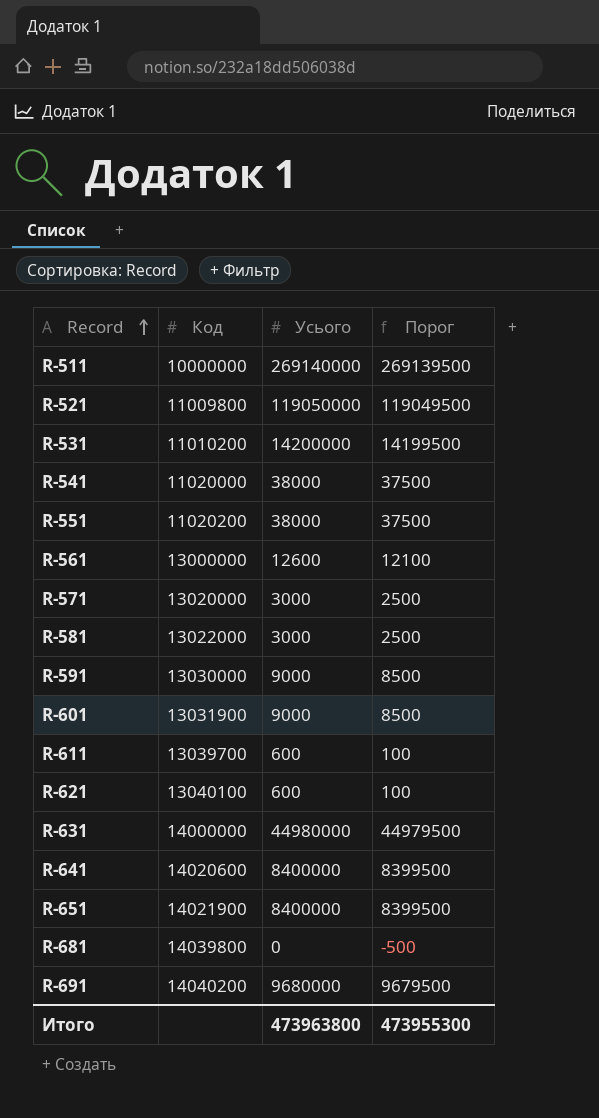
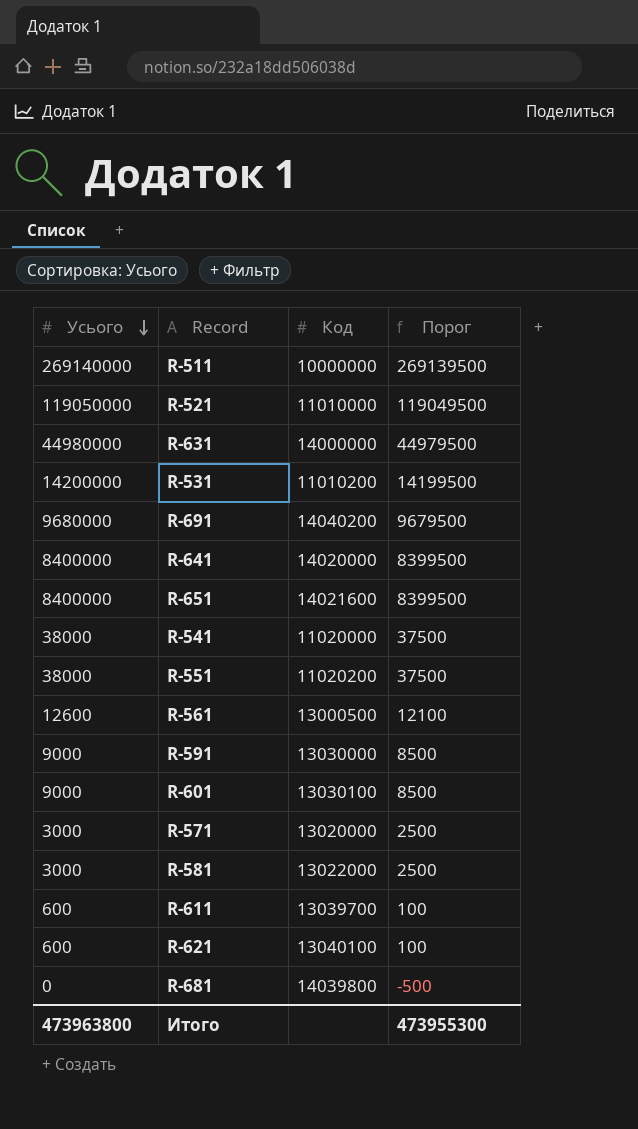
row order: Record ascending -> Усього descending
column Усього | position: 3 -> 1
R-521 | Код: 11009800 -> 11010000
R-641 | Код: 14020600 -> 14020000
R-651 | Код: 14021900 -> 14021600
R-561 | Код: 13000000 -> 13000500
R-601 | Код: 13031900 -> 13030100

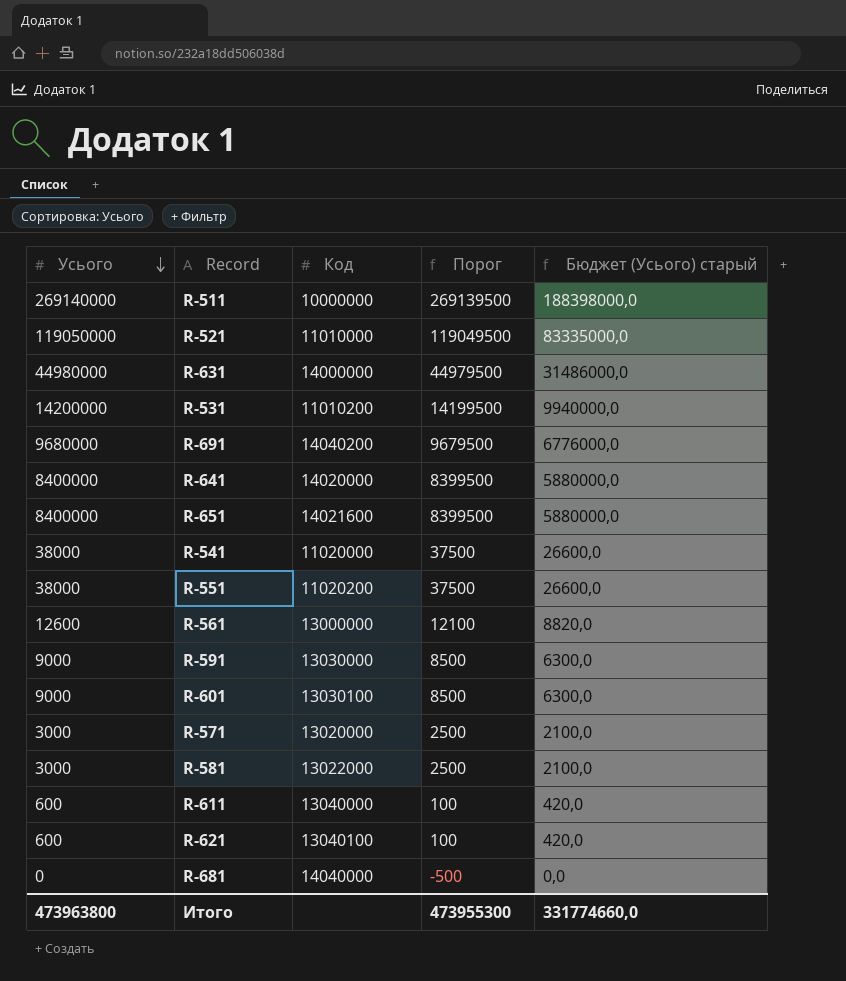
column Бюджет (Усього) старый | formula: none -> [Усього] * 0,7
R-561 | Код: 13000500 -> 13000000
R-611 | Код: 13039700 -> 13040000
R-681 | Код: 14039800 -> 14040000

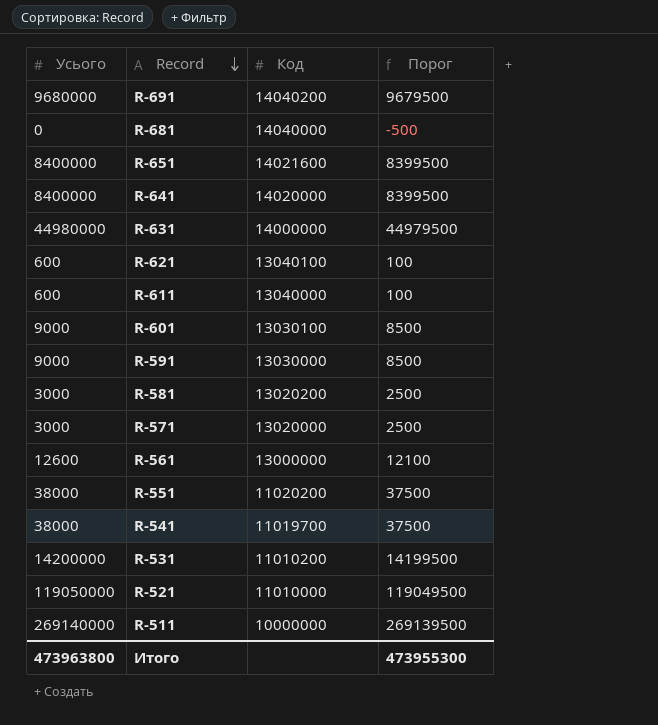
row order: Усього descending -> Record descending
column Бюджет (Усього) старый | formula: [Усього] * 0,7 -> none
R-581 | Код: 13022000 -> 13020200
R-541 | Код: 11020000 -> 11019700

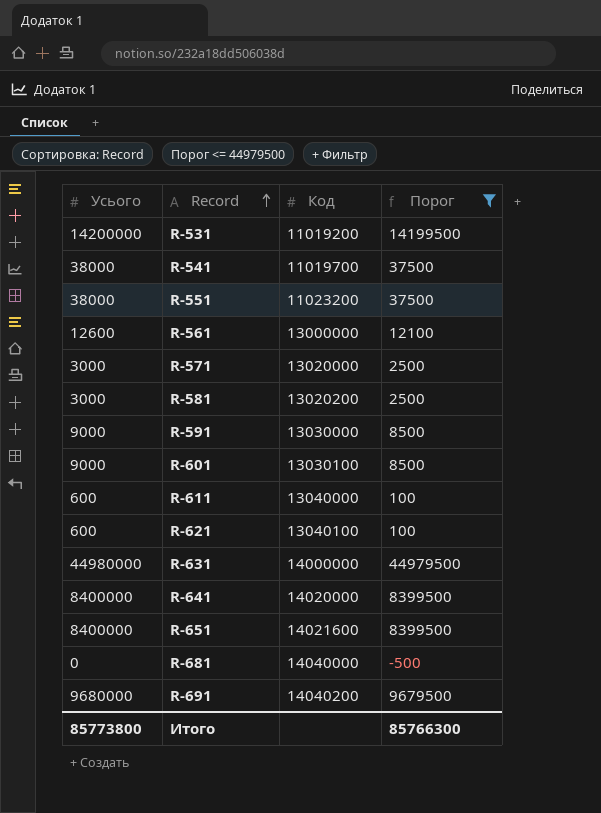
filter: none -> Порог <= 44979500
row order: Record descending -> Record ascending
R-531 | Код: 11010200 -> 11019200
R-551 | Код: 11020200 -> 11023200
Итого | Усього: 473963800 -> 85773800
Итого | Порог: 473955300 -> 85766300

